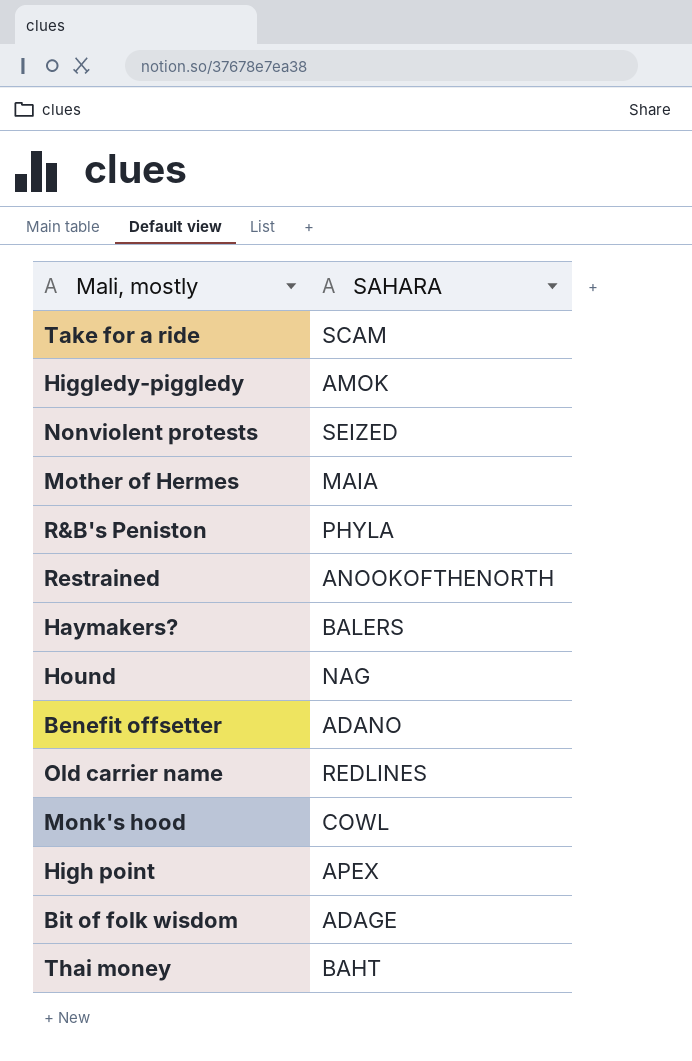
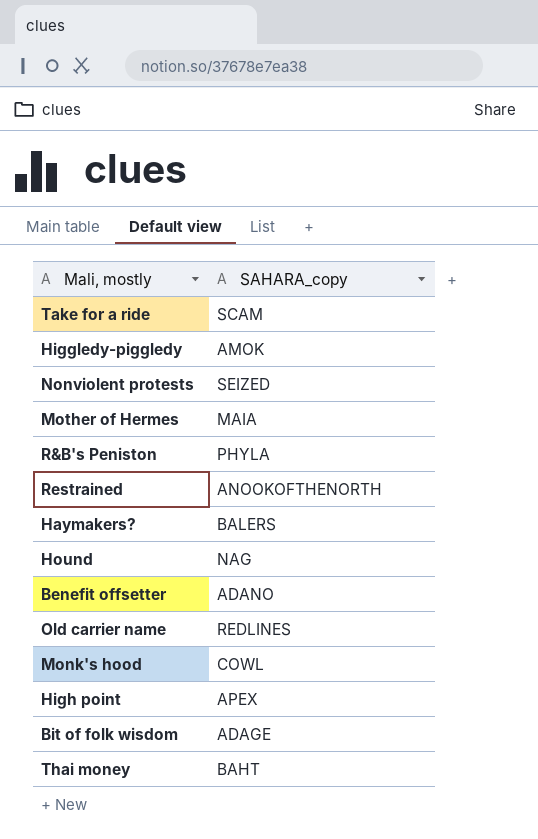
column name: SAHARA -> SAHARA_copy

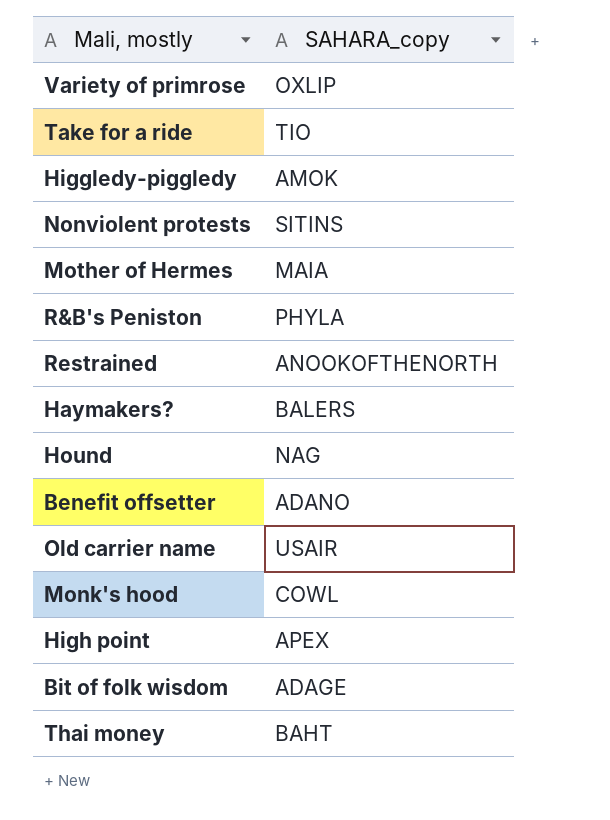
row Variety of primrose: none -> OXLIP
Take for a ride | SAHARA_copy: SCAM -> TIO
Nonviolent protests | SAHARA_copy: SEIZED -> SITINS
Old carrier name | SAHARA_copy: REDLINES -> USAIR

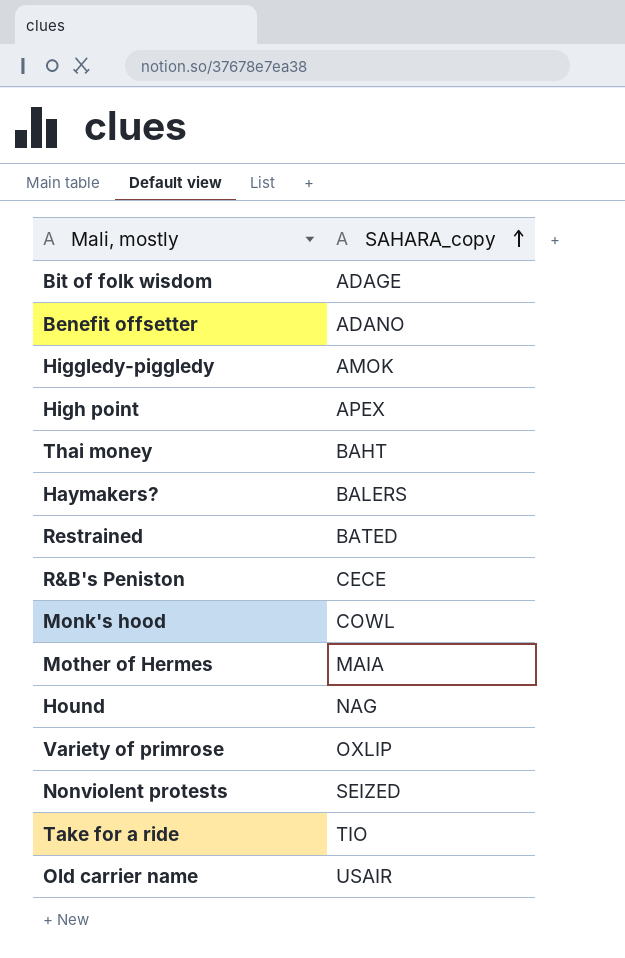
row order: none -> SAHARA_copy ascending
Restrained | SAHARA_copy: ANOOKOFTHENORTH -> BATED
R&B's Peniston | SAHARA_copy: PHYLA -> CECE
Nonviolent protests | SAHARA_copy: SITINS -> SEIZED

